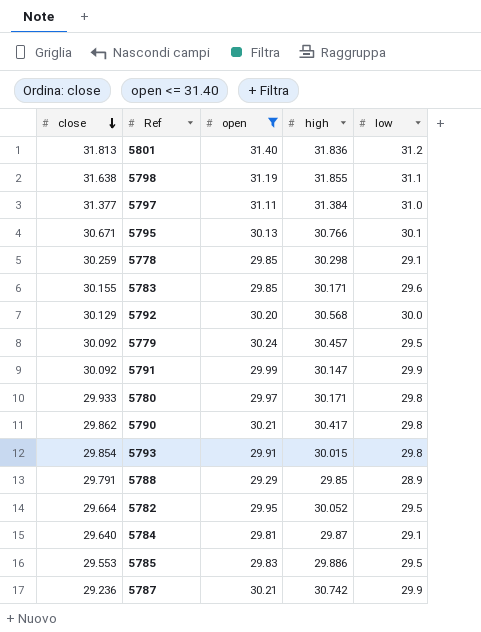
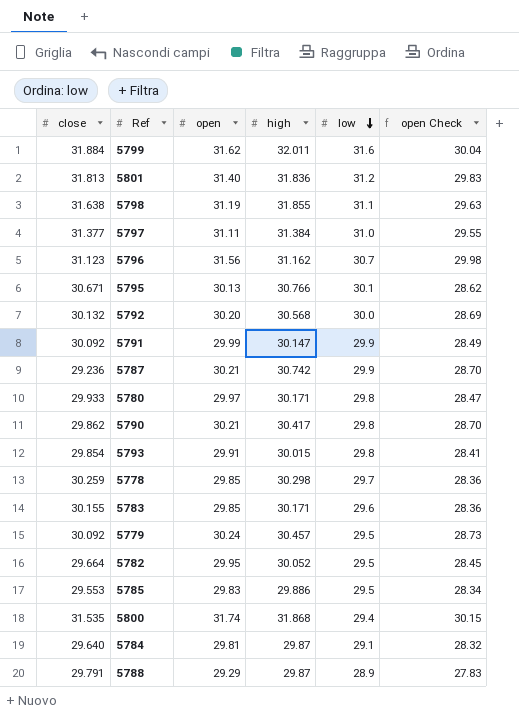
filter: open <= 31.40 -> none
row order: close descending -> low descending
column open Check | formula: none -> [open] * 0.95
5792 | close: 30.129 -> 30.132
5778 | low: 29.1 -> 29.7
5788 | high: 29.85 -> 29.87

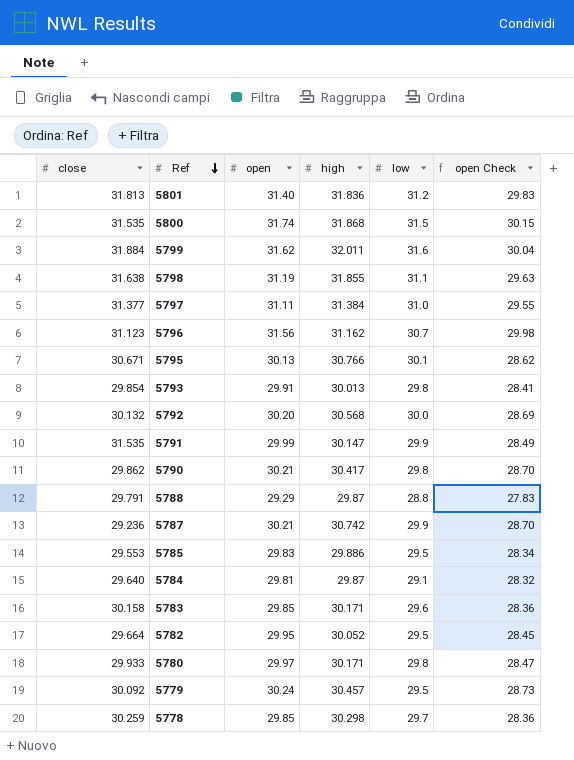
row order: low descending -> Ref descending
5800 | low: 29.4 -> 31.5
5793 | high: 30.015 -> 30.013
5791 | close: 30.092 -> 31.535
5788 | low: 28.9 -> 28.8
5783 | close: 30.155 -> 30.158

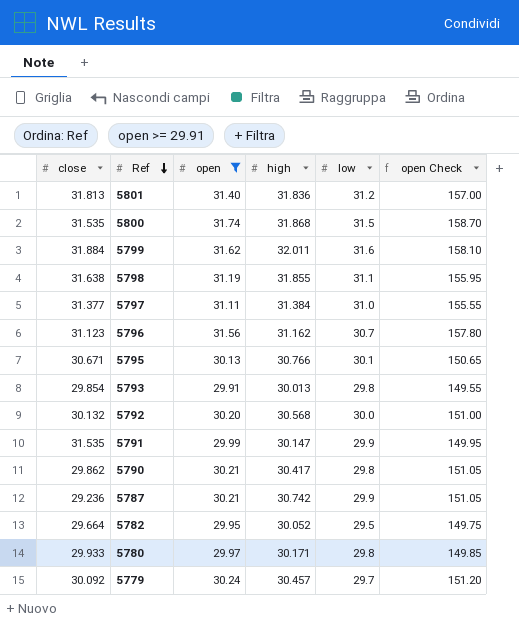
filter: none -> open >= 29.91
column open Check | formula: [open] * 0.95 -> [open] * 5
5779 | low: 29.5 -> 29.7

